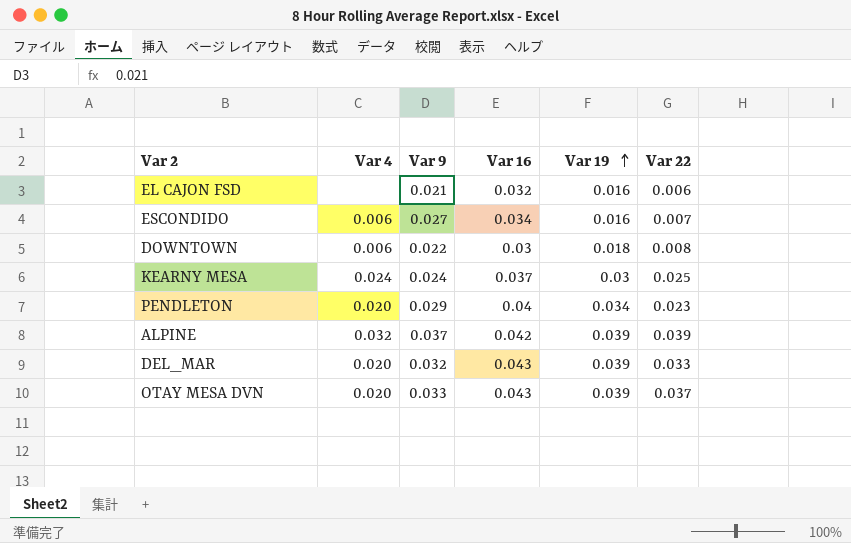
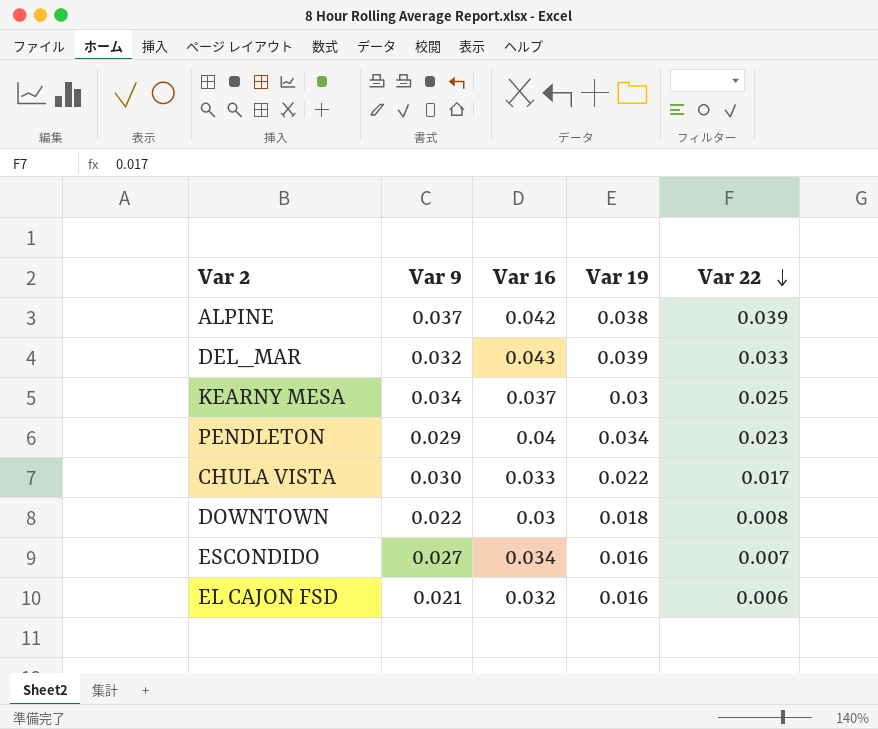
row order: Var 19 ascending -> Var 22 descending
column Var 4 | position: 2 -> none
row OTAY MESA DVN: 0.020 | 0.033 | 0.043 | 0.039 | 0.037 -> none
ALPINE | Var 19: 0.039 -> 0.038
KEARNY MESA | Var 9: 0.024 -> 0.034
row CHULA VISTA: none -> 0.030 | 0.033 | 0.022 | 0.017

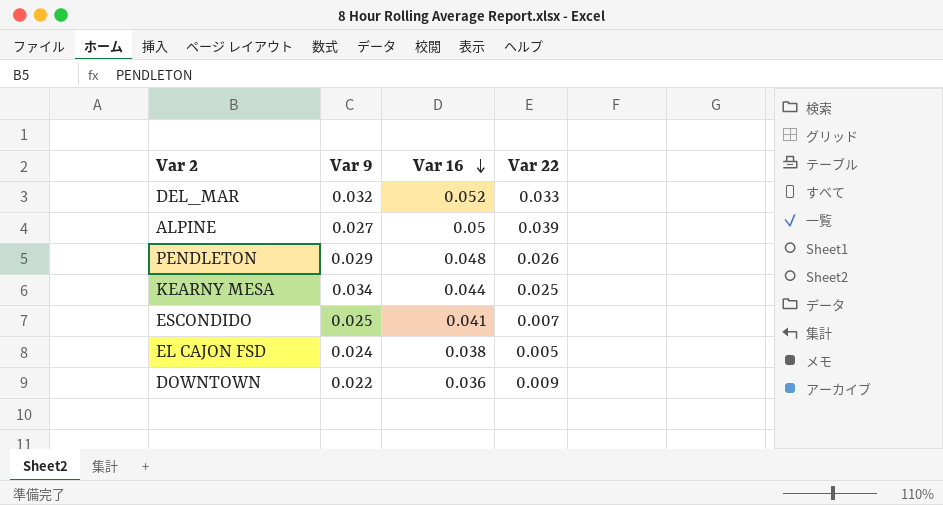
row order: Var 22 descending -> Var 16 descending
column Var 19 | position: 4 -> none
row CHULA VISTA: 0.030 | 0.033 | 0.022 | 0.017 -> none
DEL_MAR | Var 16: 0.043 -> 0.052
ALPINE | Var 9: 0.037 -> 0.027
ALPINE | Var 16: 0.042 -> 0.05
PENDLETON | Var 16: 0.04 -> 0.048
PENDLETON | Var 22: 0.023 -> 0.026
KEARNY MESA | Var 16: 0.037 -> 0.044
ESCONDIDO | Var 9: 0.027 -> 0.025
ESCONDIDO | Var 16: 0.034 -> 0.041
EL CAJON FSD | Var 9: 0.021 -> 0.024
EL CAJON FSD | Var 16: 0.032 -> 0.038
EL CAJON FSD | Var 22: 0.006 -> 0.005
DOWNTOWN | Var 16: 0.03 -> 0.036
DOWNTOWN | Var 22: 0.008 -> 0.009

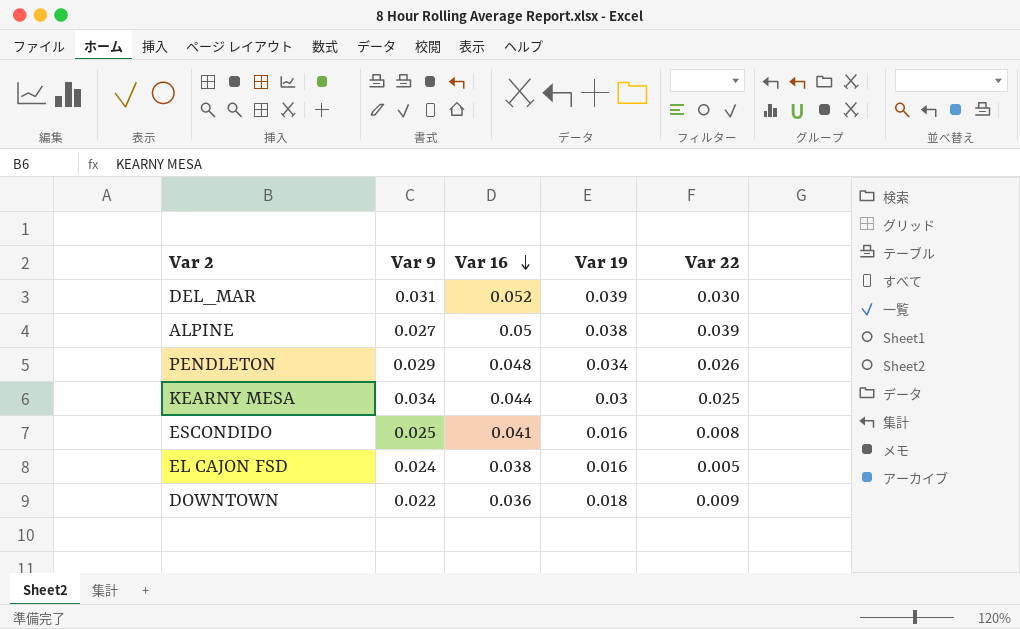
column Var 19 | position: none -> 4
DEL_MAR | Var 9: 0.032 -> 0.031
DEL_MAR | Var 22: 0.033 -> 0.030
ESCONDIDO | Var 22: 0.007 -> 0.008

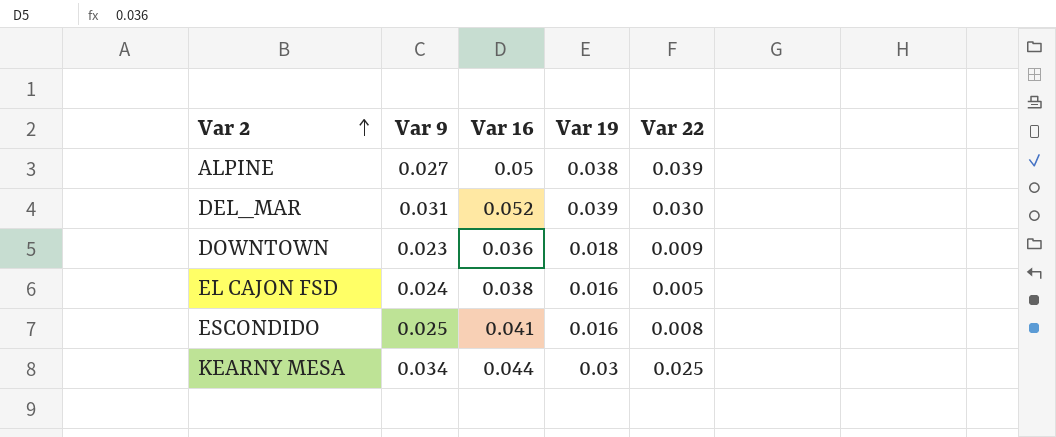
row order: Var 16 descending -> Var 2 ascending
row PENDLETON: 0.029 | 0.048 | 0.034 | 0.026 -> none
DOWNTOWN | Var 9: 0.022 -> 0.023

